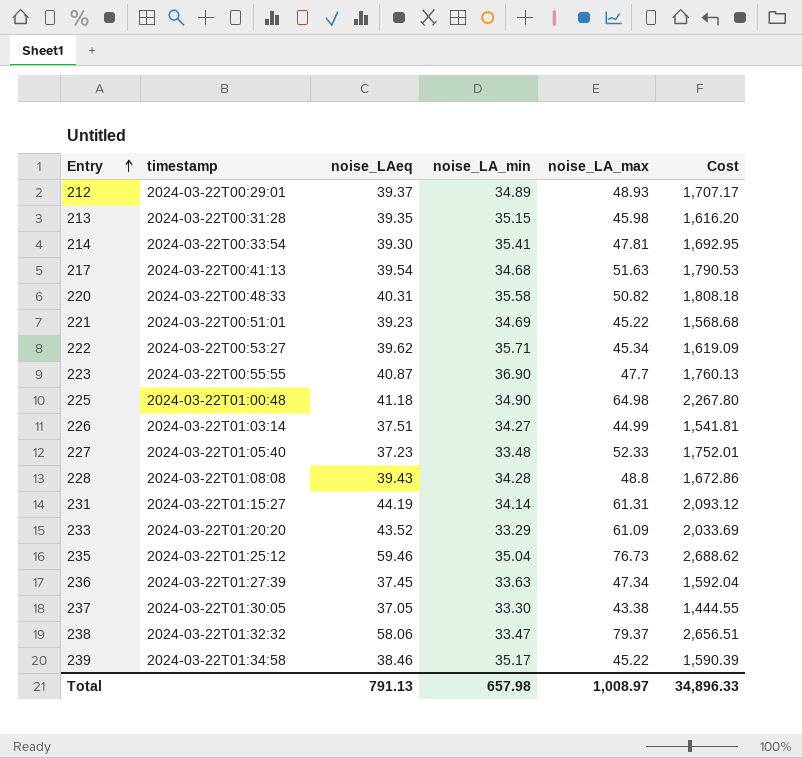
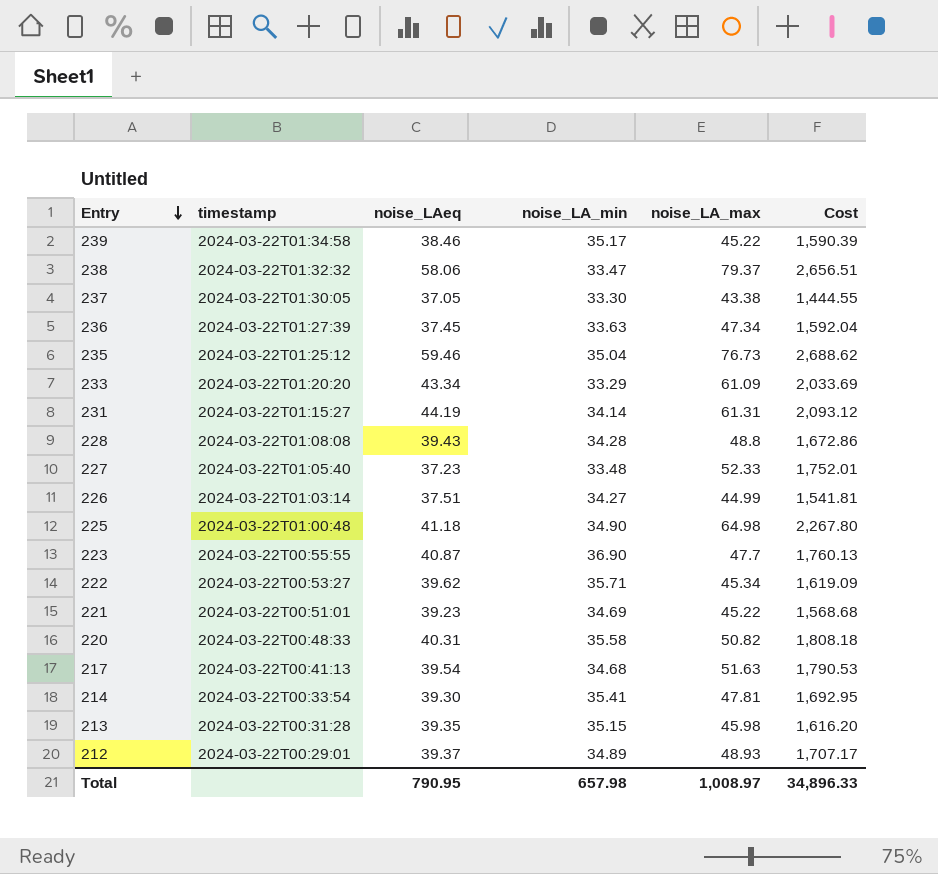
row order: Entry ascending -> Entry descending
233 | noise_LAeq: 43.52 -> 43.34
Total | noise_LAeq: 791.13 -> 790.95

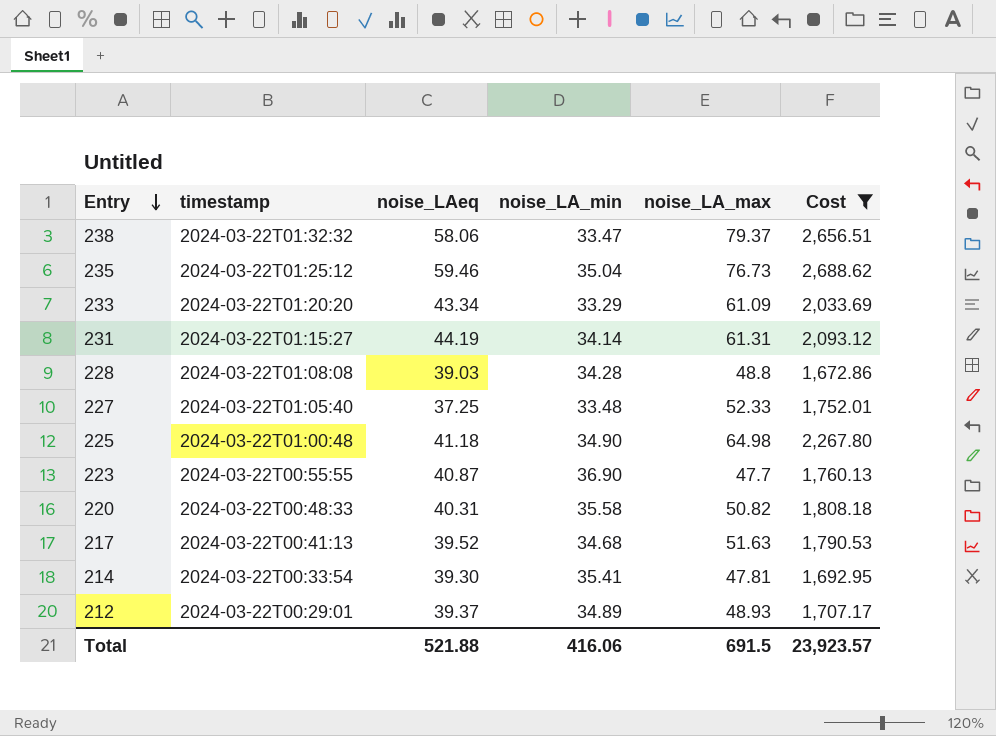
filter: none -> Cost >= 1,672.86
228 | noise_LAeq: 39.43 -> 39.03
227 | noise_LAeq: 37.23 -> 37.25
217 | noise_LAeq: 39.54 -> 39.52
Total | noise_LAeq: 790.95 -> 521.88
Total | noise_LA_min: 657.98 -> 416.06
Total | noise_LA_max: 1,008.97 -> 691.5
Total | Cost: 34,896.33 -> 23,923.57

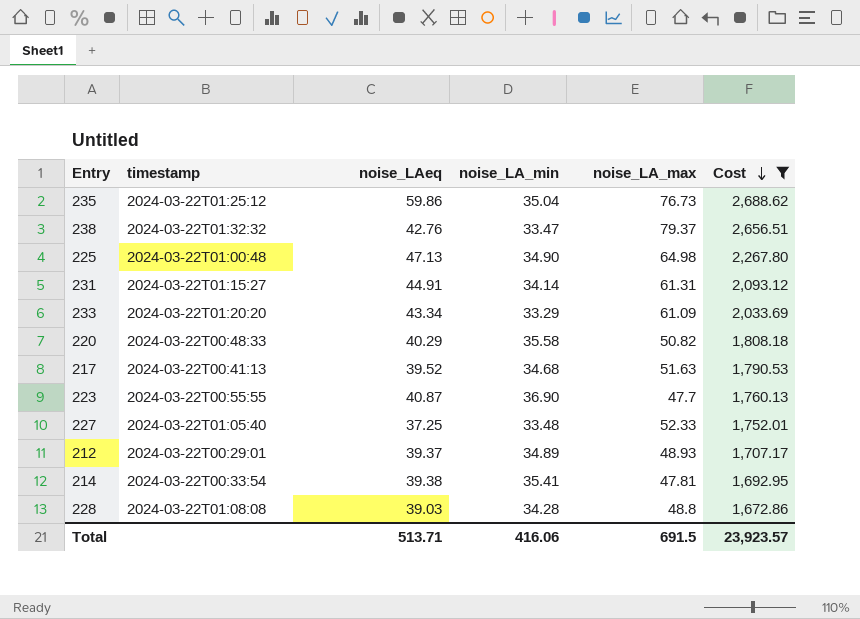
row order: Entry descending -> Cost descending
235 | noise_LAeq: 59.46 -> 59.86
238 | noise_LAeq: 58.06 -> 42.76
225 | noise_LAeq: 41.18 -> 47.13
231 | noise_LAeq: 44.19 -> 44.91
220 | noise_LAeq: 40.31 -> 40.29
214 | noise_LAeq: 39.30 -> 39.38
Total | noise_LAeq: 521.88 -> 513.71

